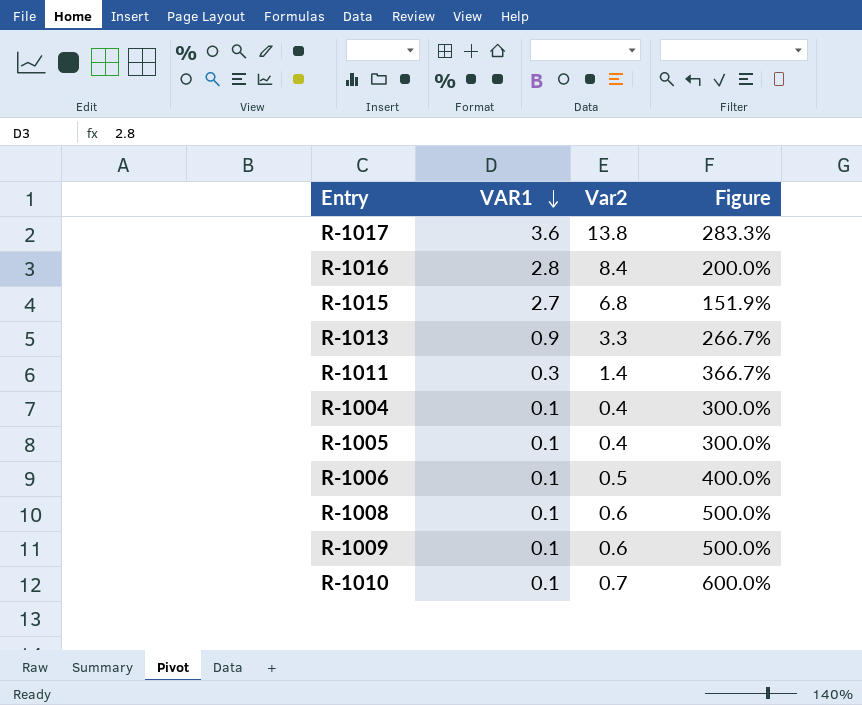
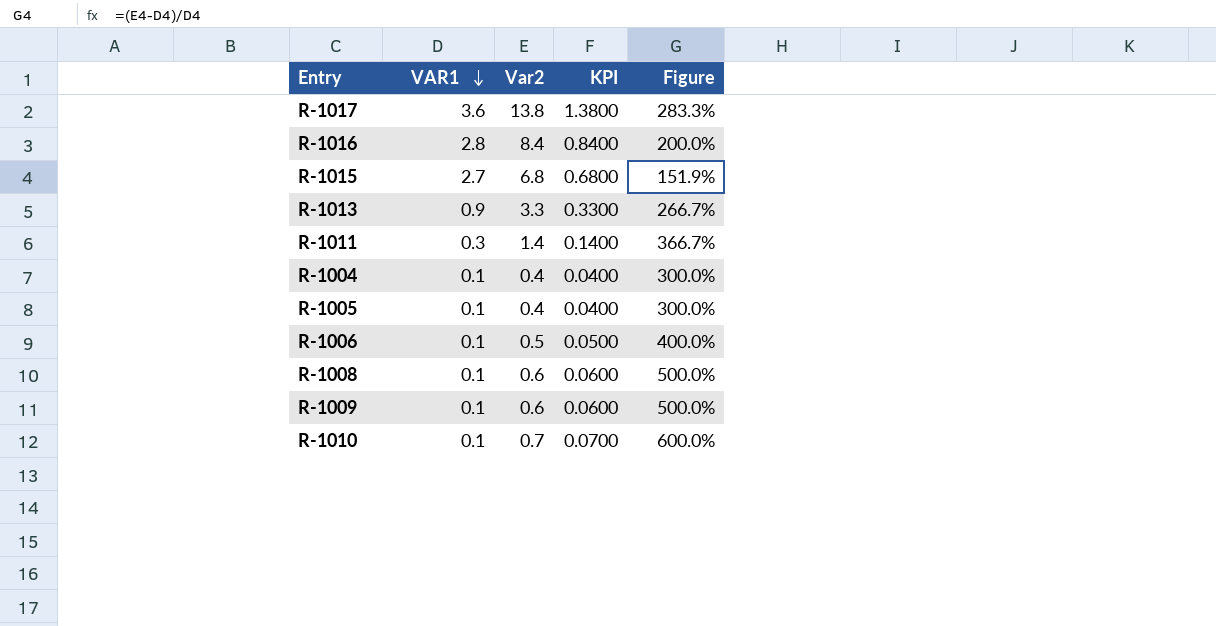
column KPI | formula: none -> [Var2] * 0.1

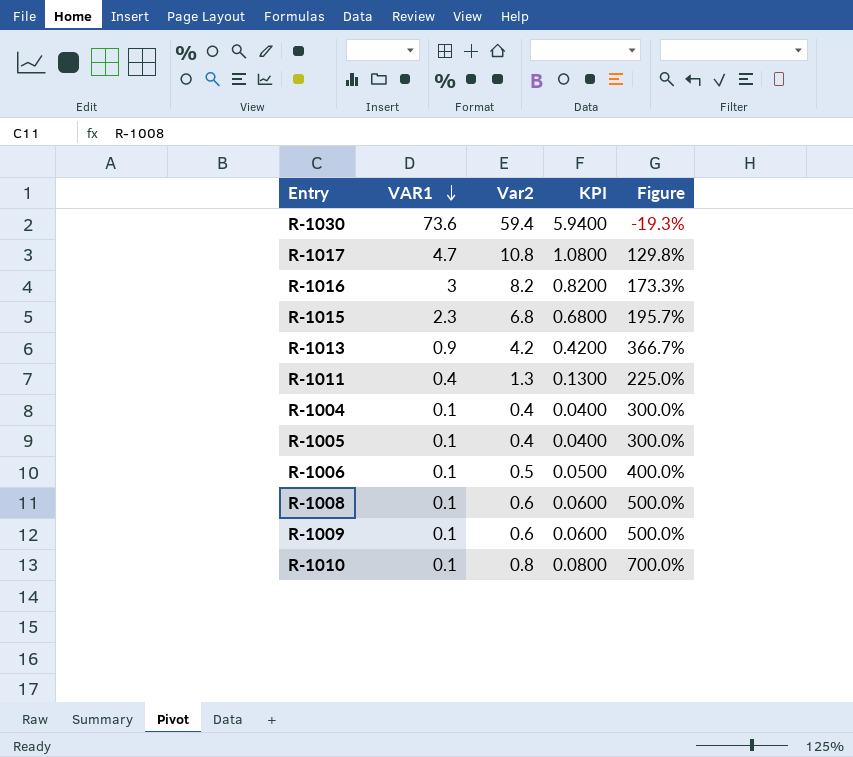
row R-1030: none -> 73.6 | 59.4 | 5.9400 | -19.3%
R-1017 | VAR1: 3.6 -> 4.7
R-1017 | Var2: 13.8 -> 10.8
R-1017 | KPI: 1.3800 -> 1.0800
R-1017 | Figure: 283.3% -> 129.8%
R-1016 | VAR1: 2.8 -> 3
R-1016 | Var2: 8.4 -> 8.2
R-1016 | KPI: 0.8400 -> 0.8200
R-1016 | Figure: 200.0% -> 173.3%
R-1015 | VAR1: 2.7 -> 2.3
R-1015 | Figure: 151.9% -> 195.7%
R-1013 | Var2: 3.3 -> 4.2
R-1013 | KPI: 0.3300 -> 0.4200
R-1013 | Figure: 266.7% -> 366.7%
R-1011 | VAR1: 0.3 -> 0.4
R-1011 | Var2: 1.4 -> 1.3
R-1011 | KPI: 0.1400 -> 0.1300
R-1011 | Figure: 366.7% -> 225.0%
R-1010 | Var2: 0.7 -> 0.8
R-1010 | KPI: 0.0700 -> 0.0800
R-1010 | Figure: 600.0% -> 700.0%

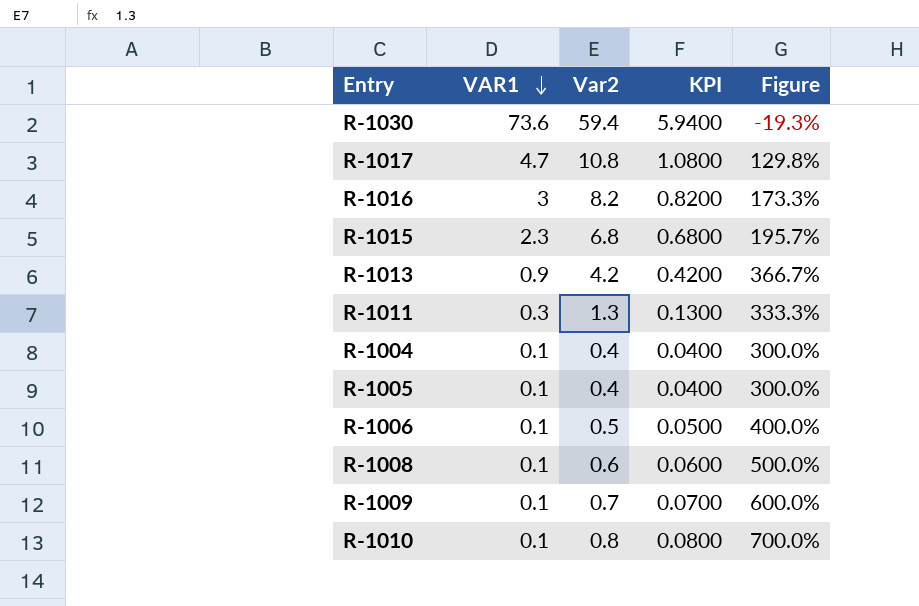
R-1011 | VAR1: 0.4 -> 0.3
R-1011 | Figure: 225.0% -> 333.3%
R-1009 | Var2: 0.6 -> 0.7
R-1009 | KPI: 0.0600 -> 0.0700
R-1009 | Figure: 500.0% -> 600.0%

